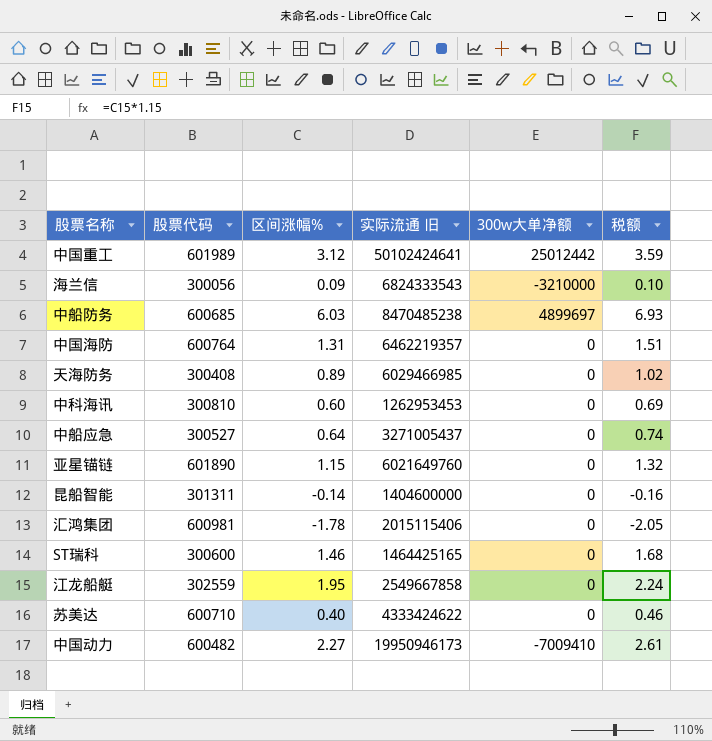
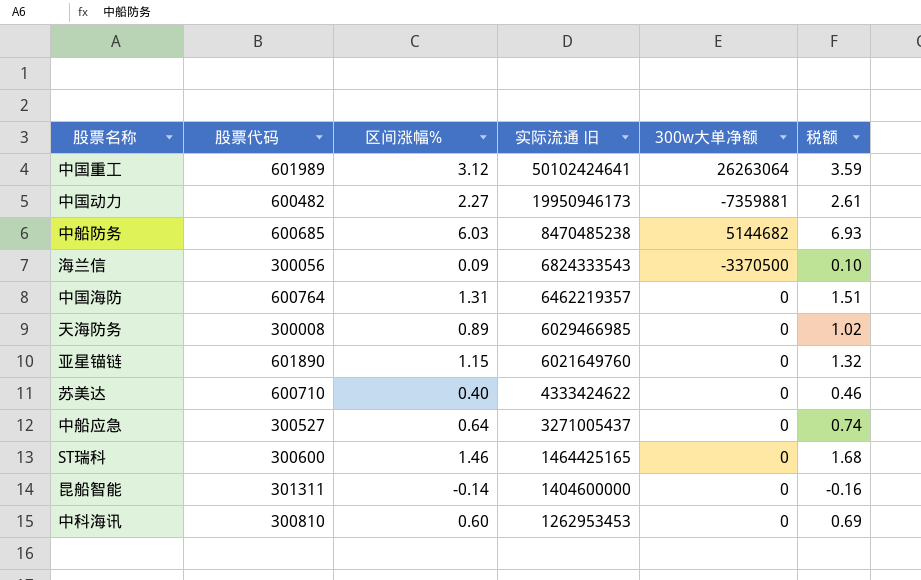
row order: none -> 实际流通 旧 descending
row 汇鸿集团: 600981 | -1.78 | 2015115406 | 0 | -2.05 -> none
row 江龙船艇: 302559 | 1.95 | 2549667858 | 0 | 2.24 -> none
中国重工 | 300w大单净额: 25012442 -> 26263064
中国动力 | 300w大单净额: -7009410 -> -7359881
中船防务 | 300w大单净额: 4899697 -> 5144682
海兰信 | 300w大单净额: -3210000 -> -3370500
天海防务 | 股票代码: 300408 -> 300008

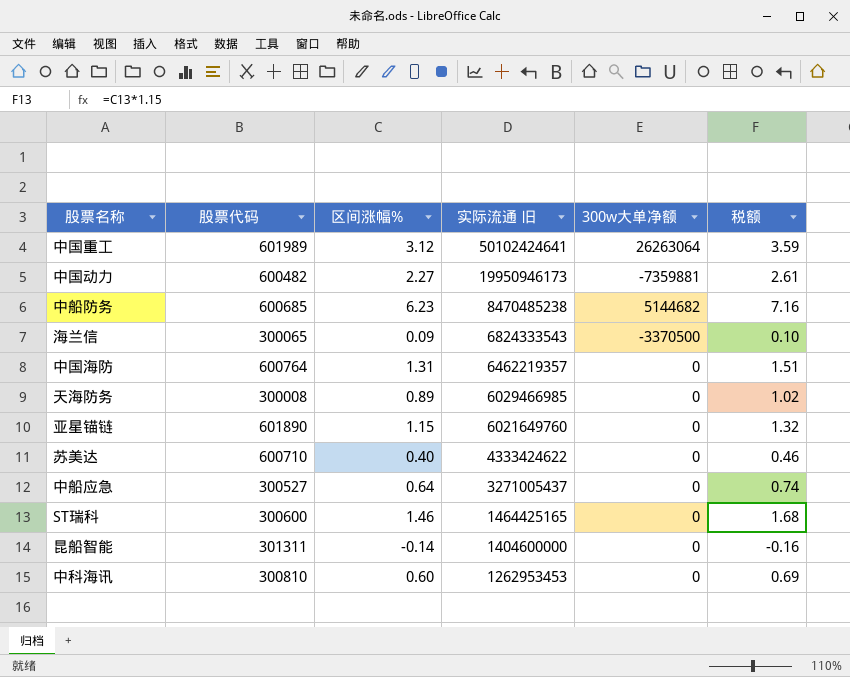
中船防务 | 区间涨幅%: 6.03 -> 6.23
中船防务 | 税额: 6.93 -> 7.16
海兰信 | 股票代码: 300056 -> 300065

